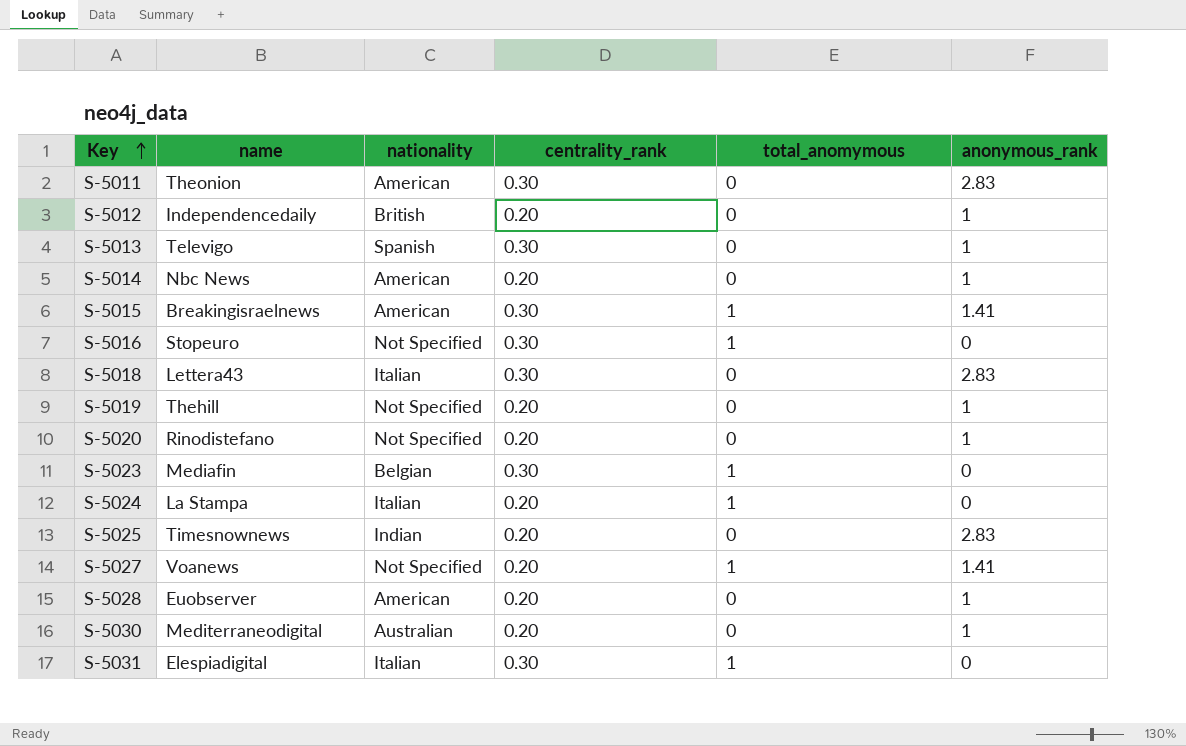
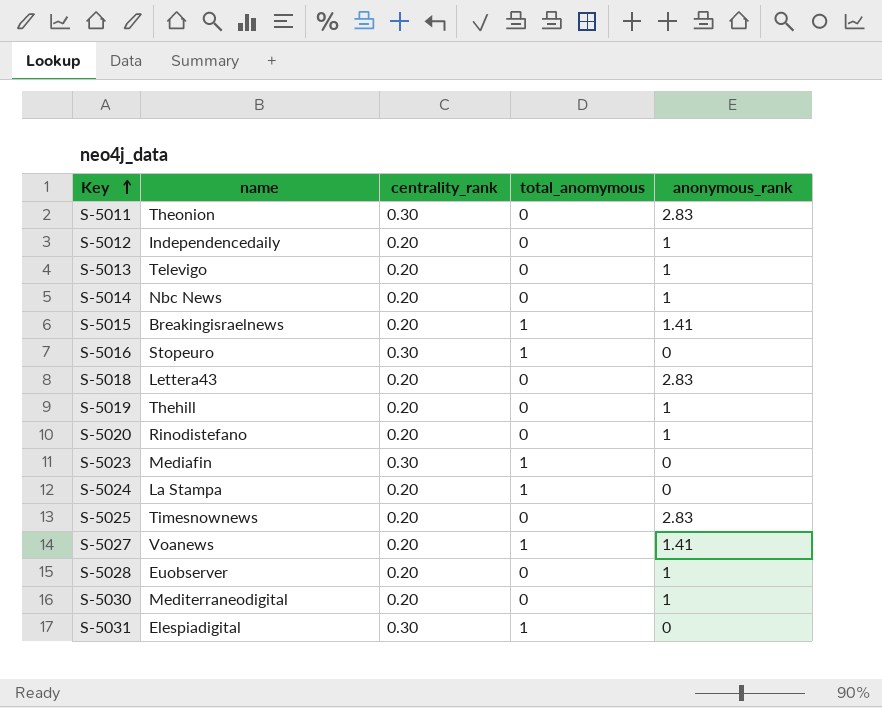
column nationality | position: 3 -> none
S-5013 | centrality_rank: 0.30 -> 0.20
S-5015 | centrality_rank: 0.30 -> 0.20
S-5018 | centrality_rank: 0.30 -> 0.20

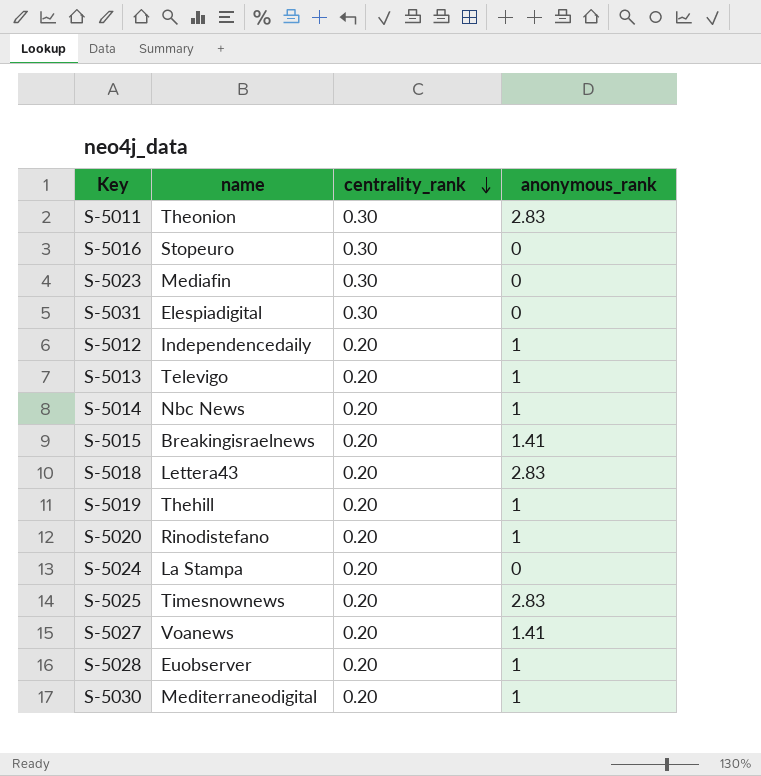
row order: Key ascending -> centrality_rank descending
column total_anomymous | position: 4 -> none

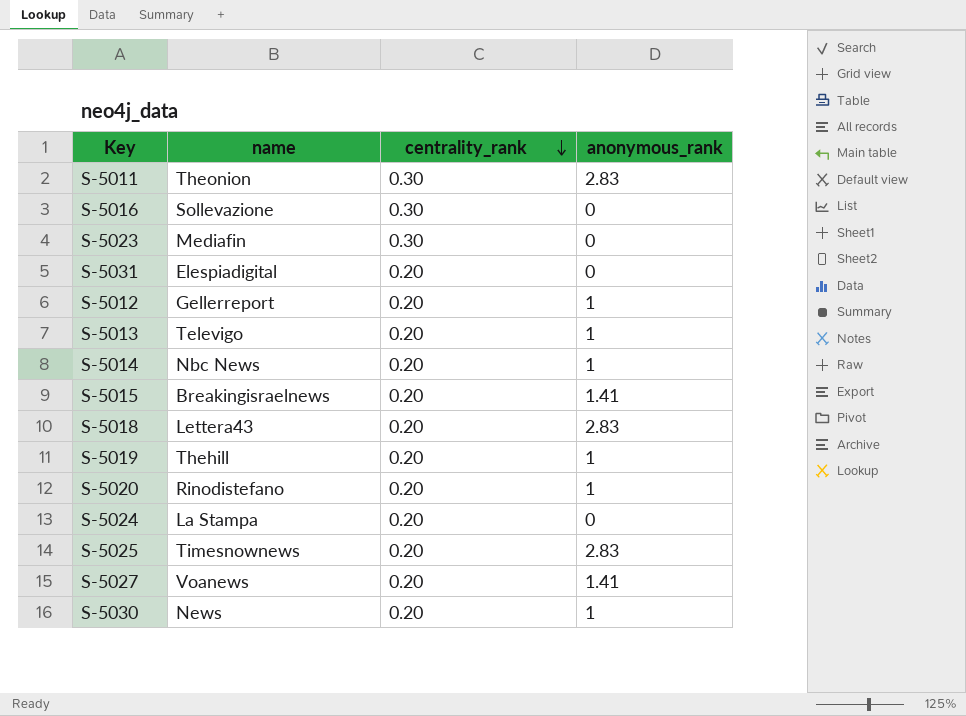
row S-5028: Euobserver | 0.20 | 1 -> none
S-5016 | name: Stopeuro -> Sollevazione
S-5031 | centrality_rank: 0.30 -> 0.20
S-5012 | name: Independencedaily -> Gellerreport
S-5030 | name: Mediterraneodigital -> News

